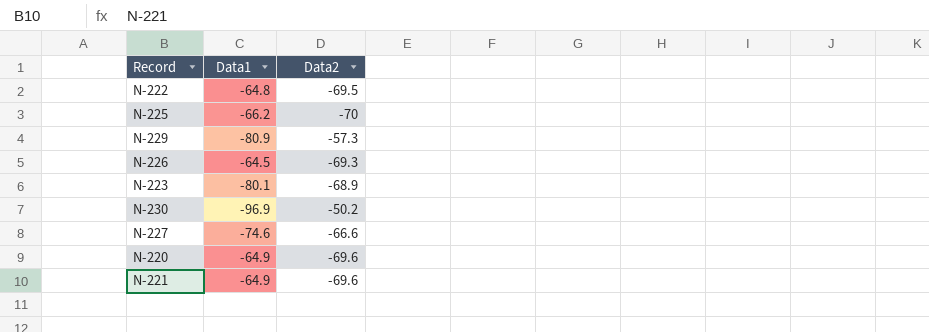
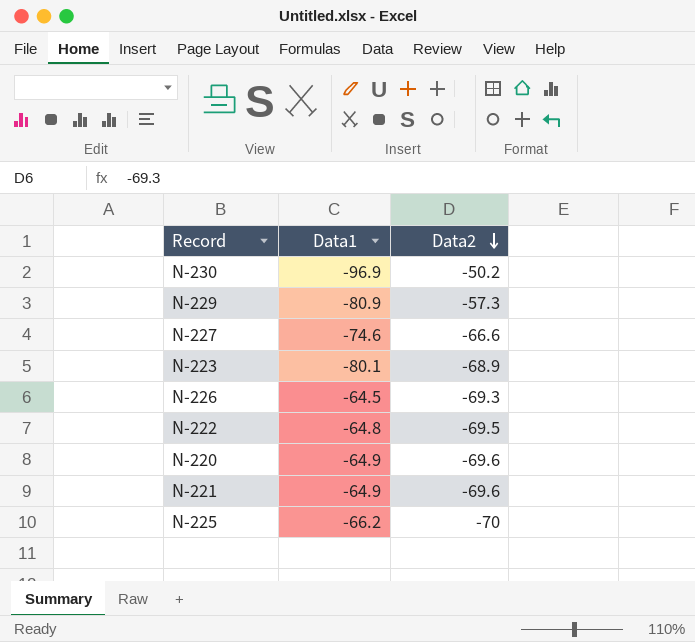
row order: none -> Data2 descending

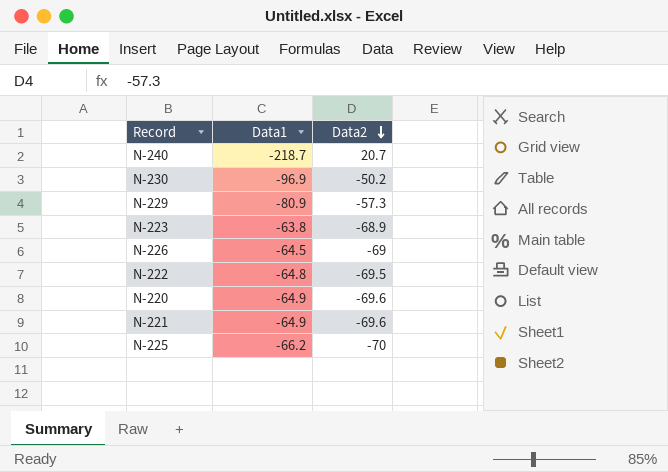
row N-227: -74.6 | -66.6 -> none
row N-240: none -> -218.7 | 20.7
N-223 | Data1: -80.1 -> -63.8
N-226 | Data2: -69.3 -> -69

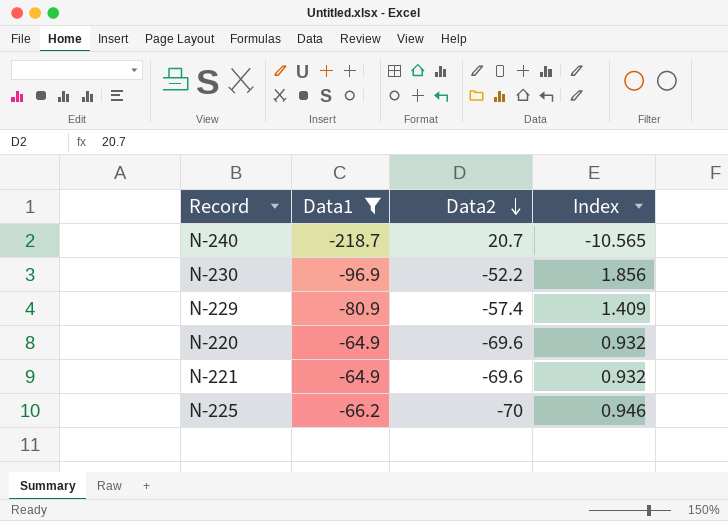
filter: none -> Data1 <= -64.9
column Index | formula: none -> [Data1] / [Data2]
N-230 | Data2: -50.2 -> -52.2
N-229 | Data2: -57.3 -> -57.4

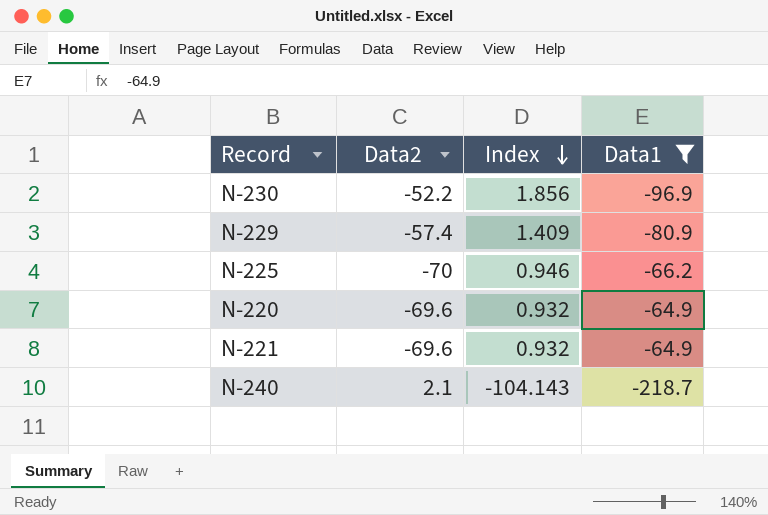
row order: Data2 descending -> Index descending
column Data1 | position: 2 -> 4
N-240 | Data2: 20.7 -> 2.1
N-240 | Index: -10.565 -> -104.143

